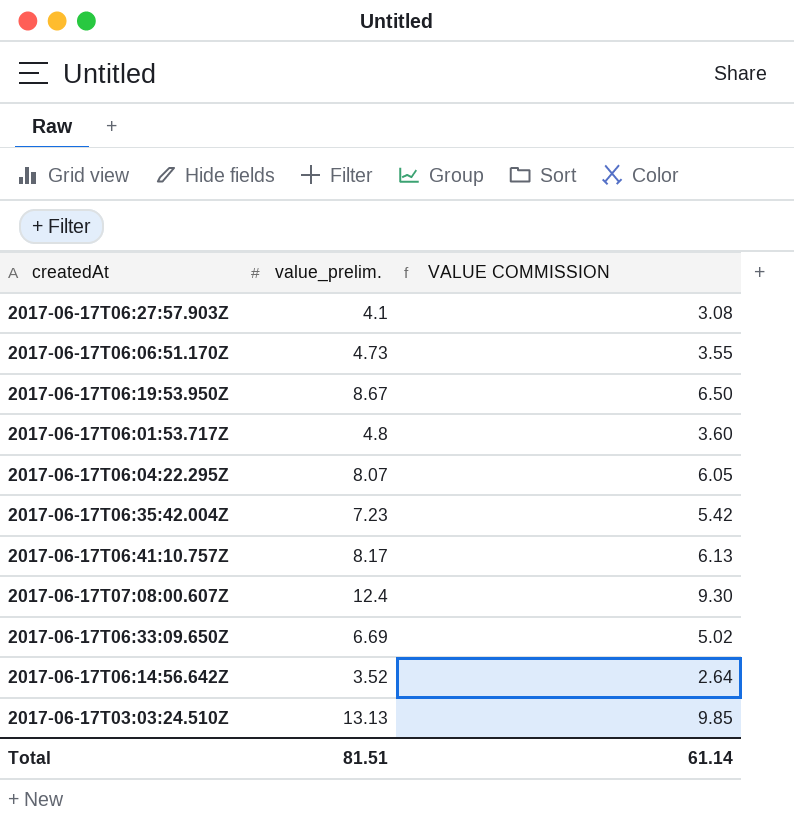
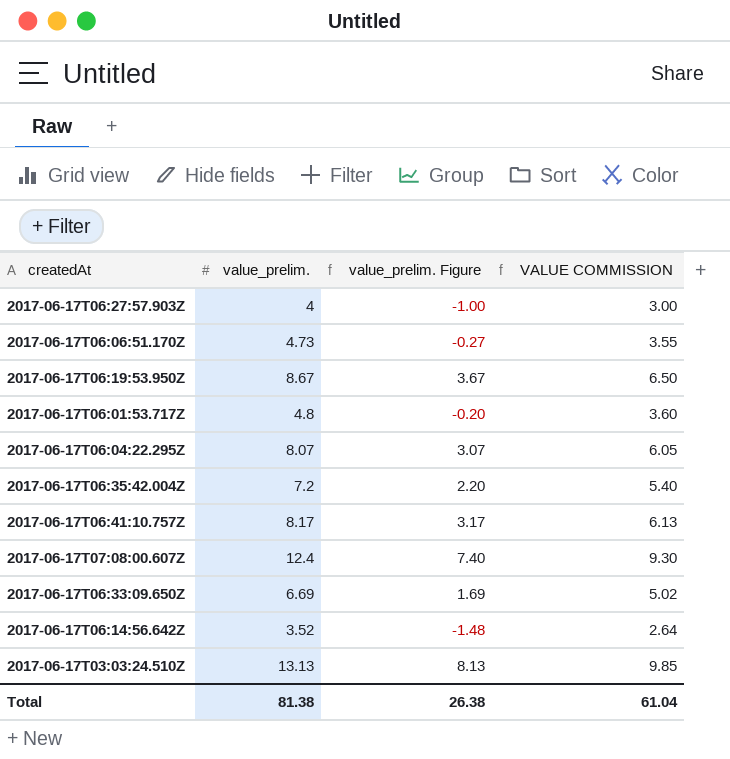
column value_prelim. Figure | formula: none -> [value_prelim.] - 5
2017-06-17T06:27:57.903Z | value_prelim.: 4.1 -> 4
2017-06-17T06:27:57.903Z | VALUE COMMISSION: 3.08 -> 3.00
2017-06-17T06:35:42.004Z | value_prelim.: 7.23 -> 7.2
2017-06-17T06:35:42.004Z | VALUE COMMISSION: 5.42 -> 5.40
Total | value_prelim.: 81.51 -> 81.38
Total | VALUE COMMISSION: 61.14 -> 61.04

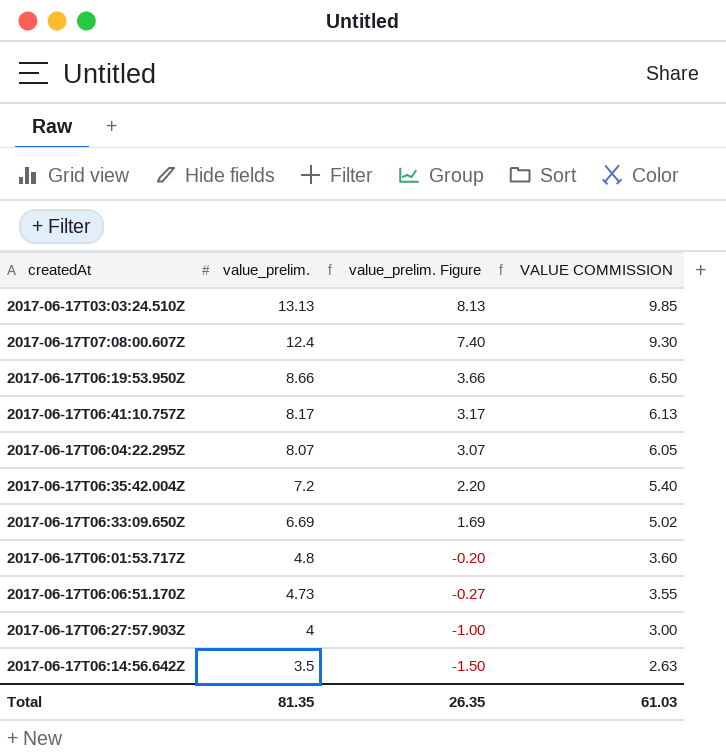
row order: none -> value_prelim. descending
2017-06-17T06:19:53.950Z | value_prelim.: 8.67 -> 8.66
2017-06-17T06:19:53.950Z | value_prelim. Figure: 3.67 -> 3.66
2017-06-17T06:14:56.642Z | value_prelim.: 3.52 -> 3.5
2017-06-17T06:14:56.642Z | value_prelim. Figure: -1.48 -> -1.50
2017-06-17T06:14:56.642Z | VALUE COMMISSION: 2.64 -> 2.63
Total | value_prelim.: 81.38 -> 81.35
Total | value_prelim. Figure: 26.38 -> 26.35
Total | VALUE COMMISSION: 61.04 -> 61.03

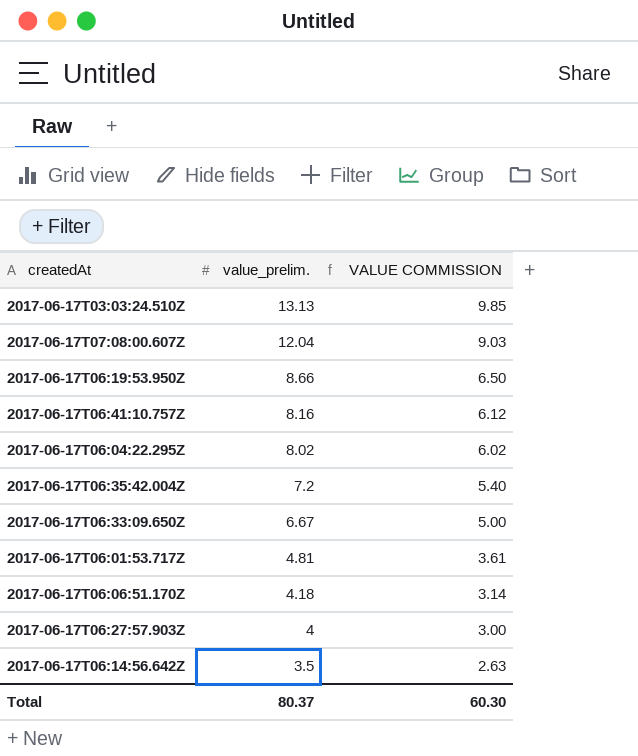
column value_prelim. Figure | formula: [value_prelim.] - 5 -> none
2017-06-17T07:08:00.607Z | value_prelim.: 12.4 -> 12.04
2017-06-17T07:08:00.607Z | VALUE COMMISSION: 9.30 -> 9.03
2017-06-17T06:41:10.757Z | value_prelim.: 8.17 -> 8.16
2017-06-17T06:41:10.757Z | VALUE COMMISSION: 6.13 -> 6.12
2017-06-17T06:04:22.295Z | value_prelim.: 8.07 -> 8.02
2017-06-17T06:04:22.295Z | VALUE COMMISSION: 6.05 -> 6.02
2017-06-17T06:33:09.650Z | value_prelim.: 6.69 -> 6.67
2017-06-17T06:33:09.650Z | VALUE COMMISSION: 5.02 -> 5.00
2017-06-17T06:01:53.717Z | value_prelim.: 4.8 -> 4.81
2017-06-17T06:01:53.717Z | VALUE COMMISSION: 3.60 -> 3.61
2017-06-17T06:06:51.170Z | value_prelim.: 4.73 -> 4.18
2017-06-17T06:06:51.170Z | VALUE COMMISSION: 3.55 -> 3.14
Total | value_prelim.: 81.35 -> 80.37
Total | VALUE COMMISSION: 61.03 -> 60.30

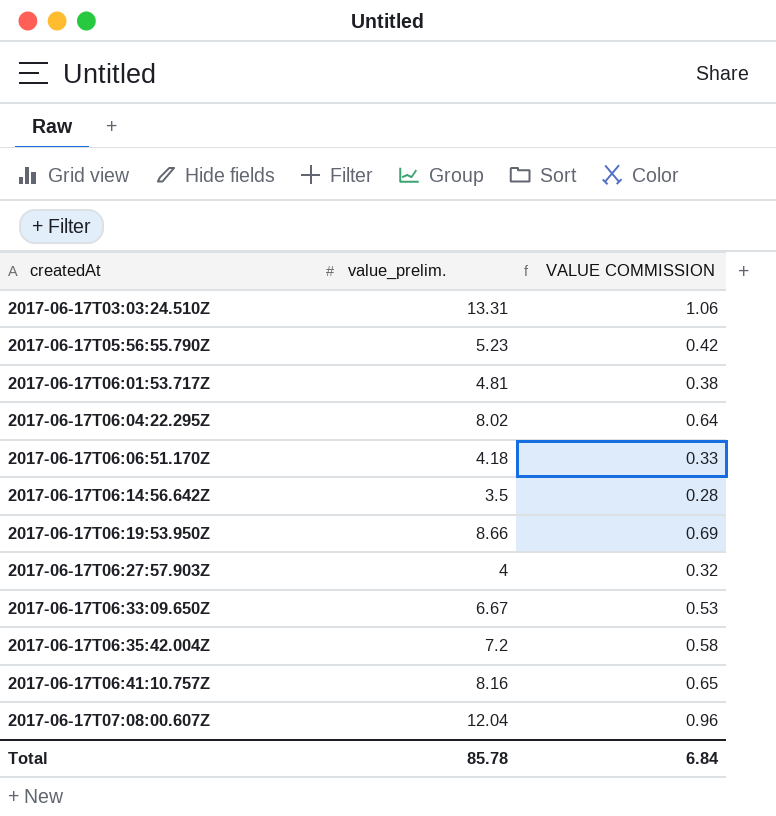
row order: value_prelim. descending -> createdAt ascending
column VALUE COMMISSION | formula: [value_prelim.] * 0.75 -> [value_prelim.] * 0.08
2017-06-17T03:03:24.510Z | value_prelim.: 13.13 -> 13.31
row 2017-06-17T05:56:55.790Z: none -> 5.23 | 0.42
Total | value_prelim.: 80.37 -> 85.78
Total | VALUE COMMISSION: 60.30 -> 6.84

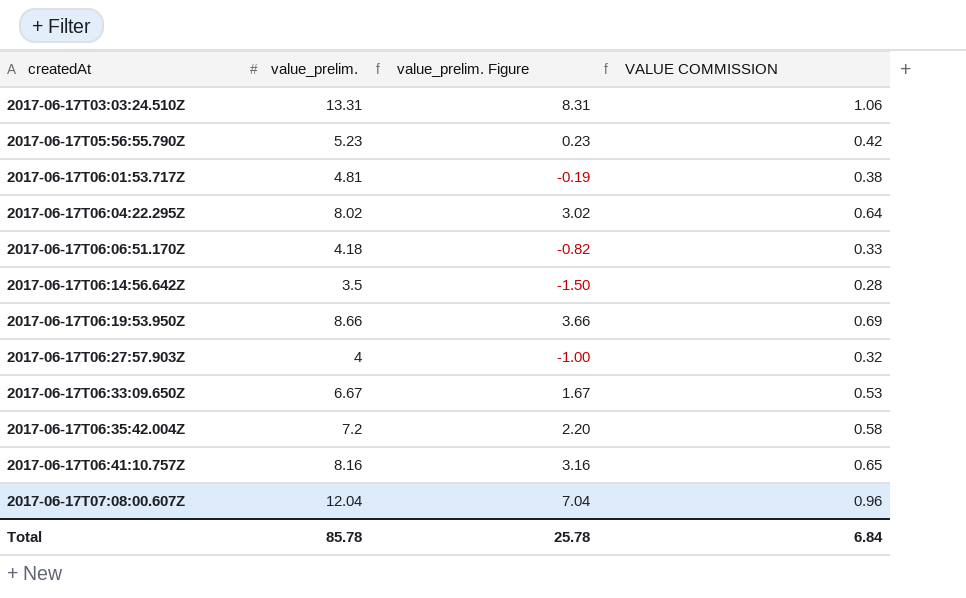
column value_prelim. Figure | formula: none -> [value_prelim.] - 5

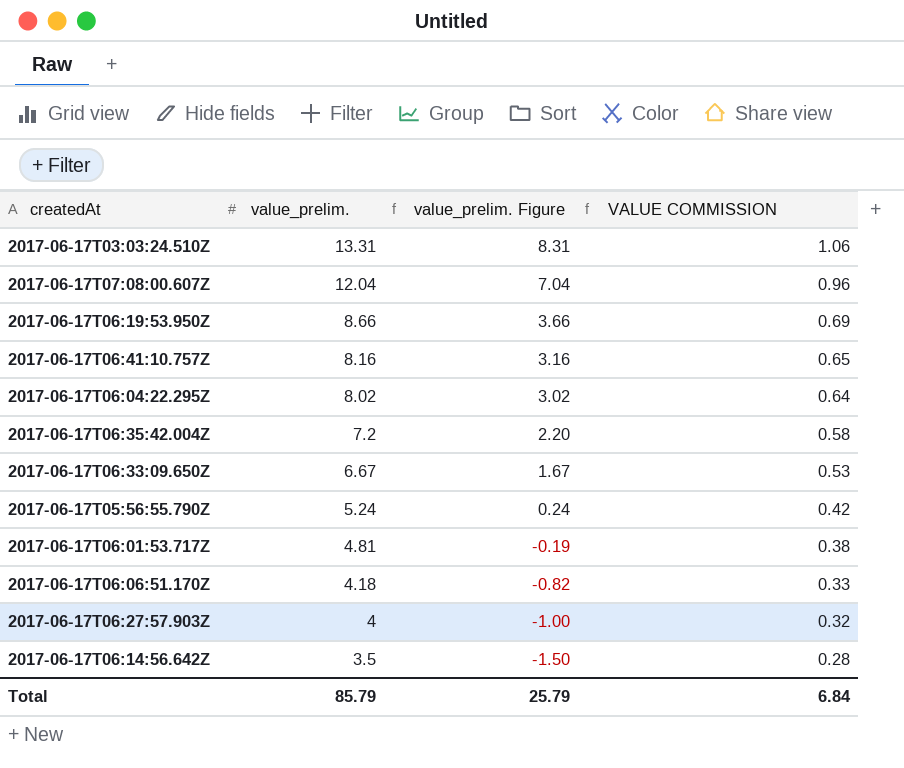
row order: createdAt ascending -> value_prelim. descending
2017-06-17T05:56:55.790Z | value_prelim.: 5.23 -> 5.24
2017-06-17T05:56:55.790Z | value_prelim. Figure: 0.23 -> 0.24
Total | value_prelim.: 85.78 -> 85.79
Total | value_prelim. Figure: 25.78 -> 25.79

